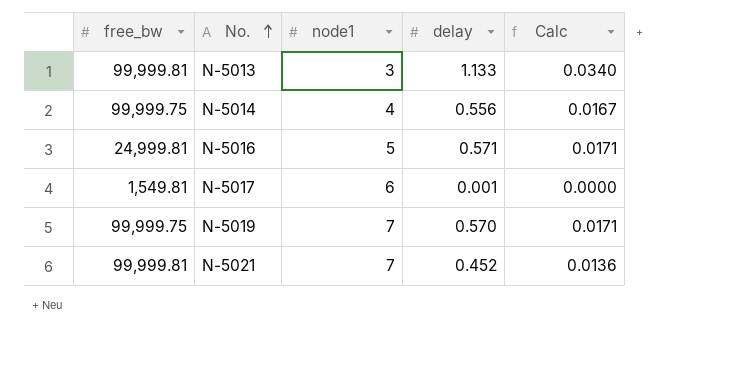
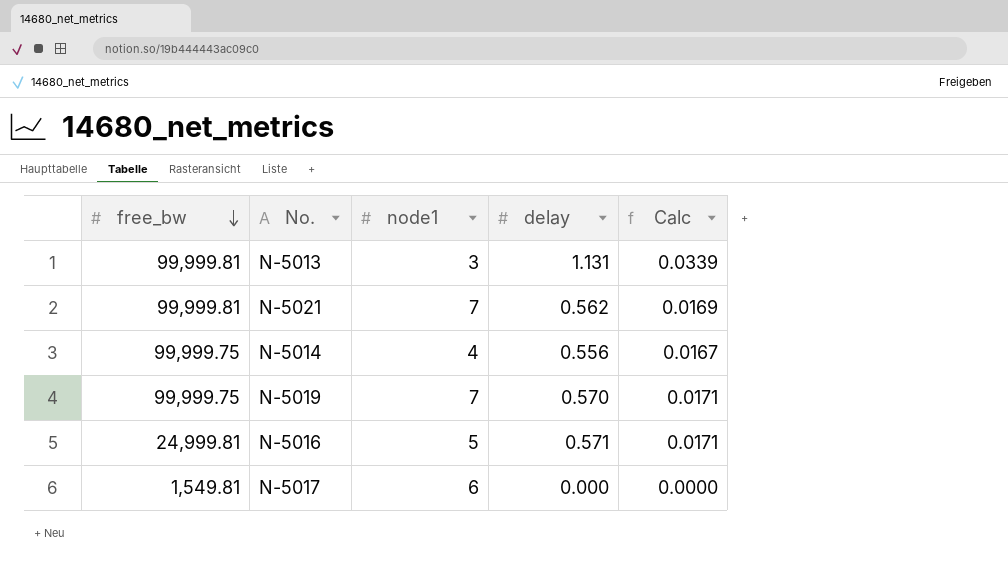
row order: No. ascending -> free_bw descending
N-5013 | delay: 1.133 -> 1.131
N-5013 | Calc: 0.0340 -> 0.0339
N-5021 | delay: 0.452 -> 0.562
N-5021 | Calc: 0.0136 -> 0.0169
N-5017 | delay: 0.001 -> 0.000

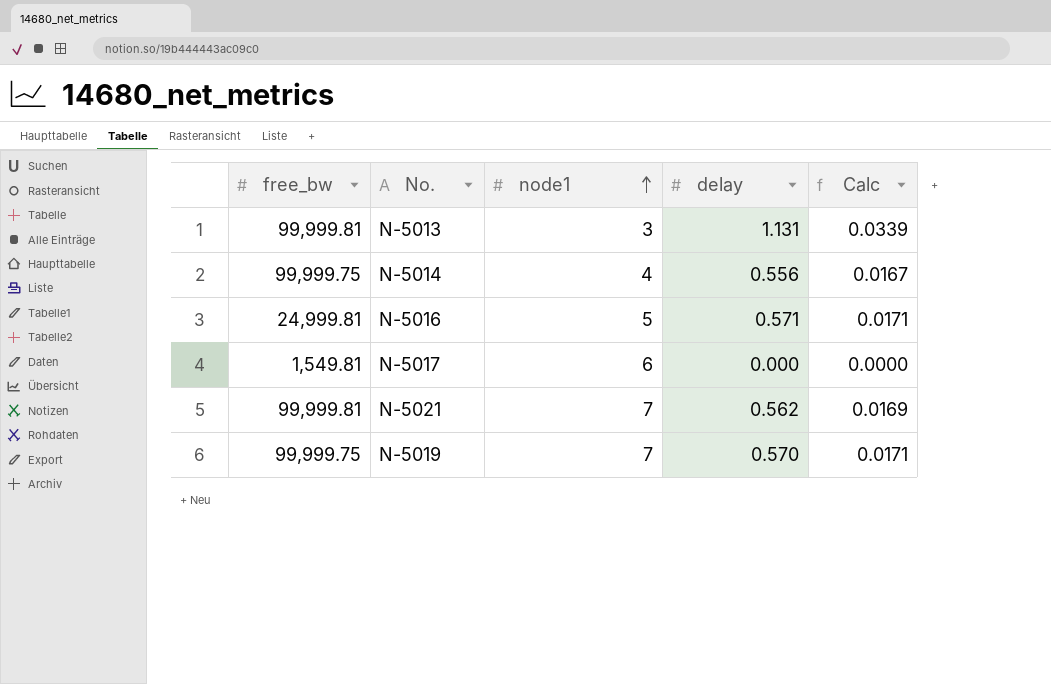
row order: free_bw descending -> node1 ascending

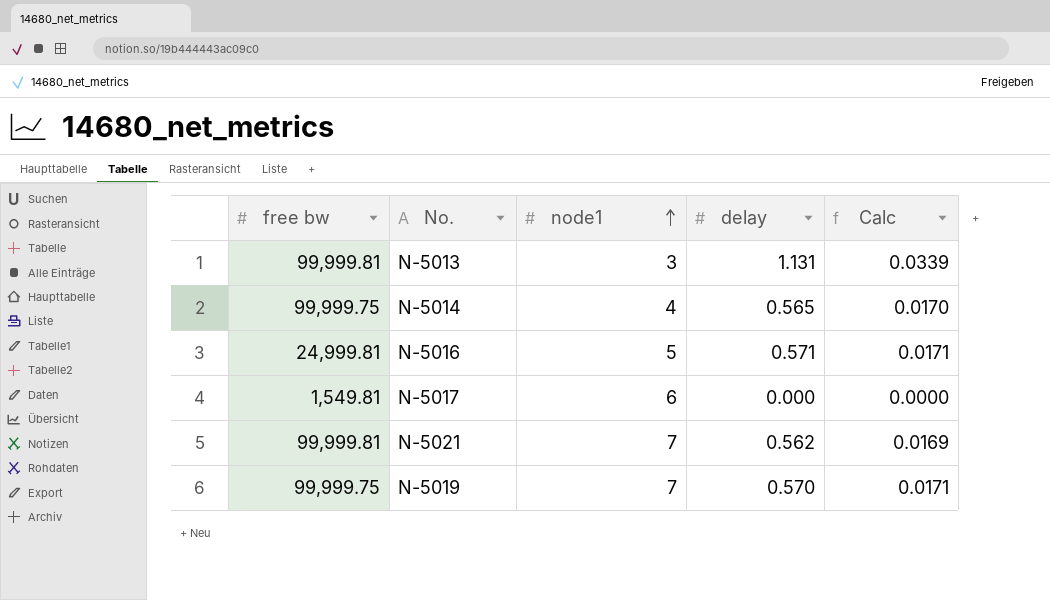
column name: free_bw -> free bw
N-5014 | delay: 0.556 -> 0.565
N-5014 | Calc: 0.0167 -> 0.0170

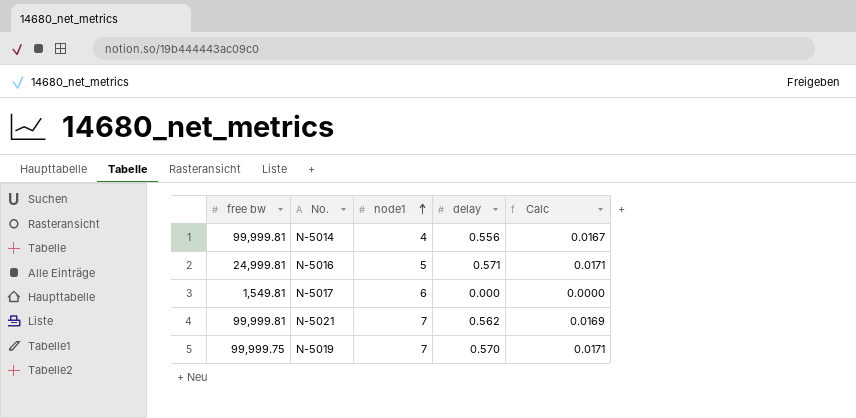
row N-5013: 99,999.81 | 3 | 1.131 | 0.0339 -> none
N-5014 | free bw: 99,999.75 -> 99,999.81
N-5014 | delay: 0.565 -> 0.556
N-5014 | Calc: 0.0170 -> 0.0167

